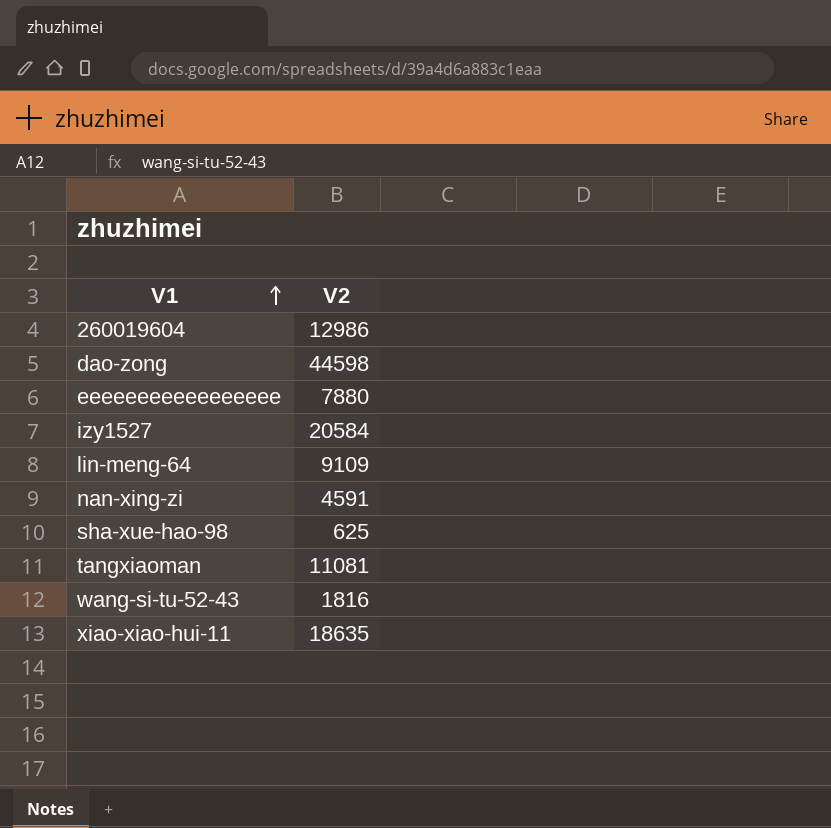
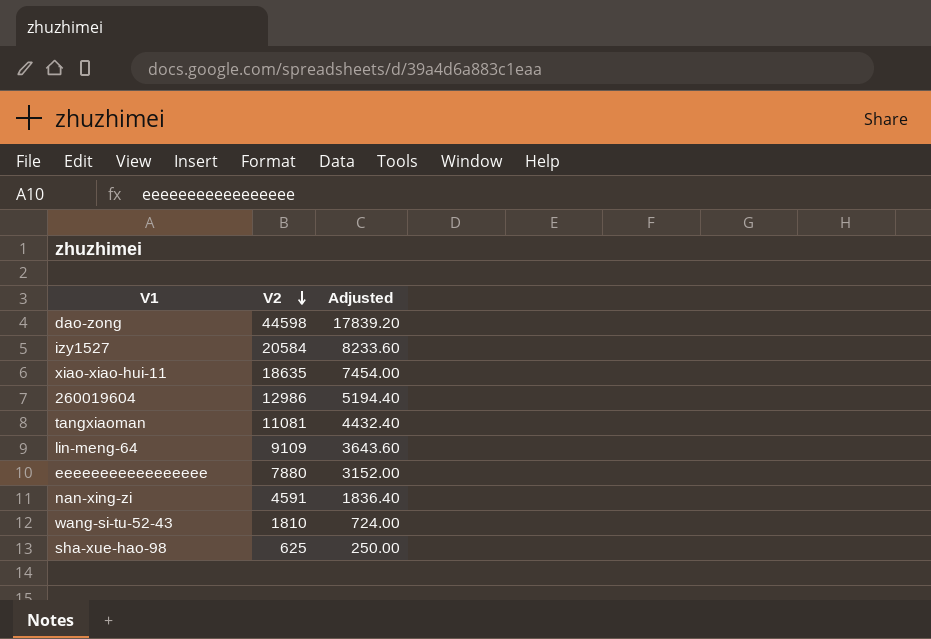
row order: V1 ascending -> V2 descending
column Adjusted | formula: none -> [V2] * 0.4
wang-si-tu-52-43 | V2: 1816 -> 1810

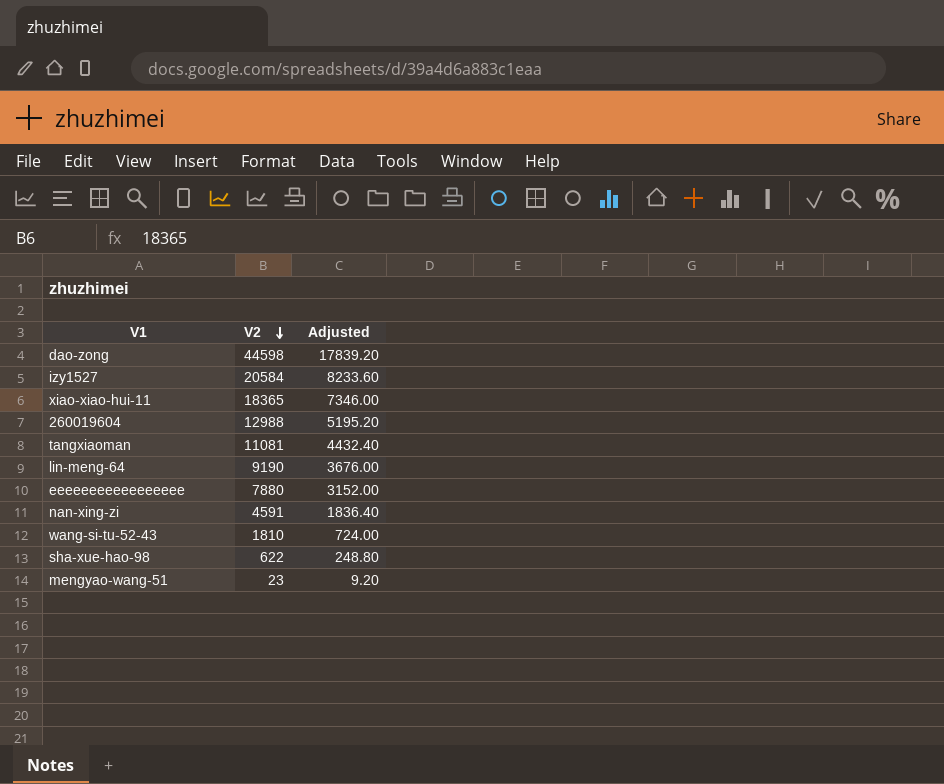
xiao-xiao-hui-11 | V2: 18635 -> 18365
xiao-xiao-hui-11 | Adjusted: 7454.00 -> 7346.00
260019604 | V2: 12986 -> 12988
260019604 | Adjusted: 5194.40 -> 5195.20
lin-meng-64 | V2: 9109 -> 9190
lin-meng-64 | Adjusted: 3643.60 -> 3676.00
sha-xue-hao-98 | V2: 625 -> 622
sha-xue-hao-98 | Adjusted: 250.00 -> 248.80
row mengyao-wang-51: none -> 23 | 9.20

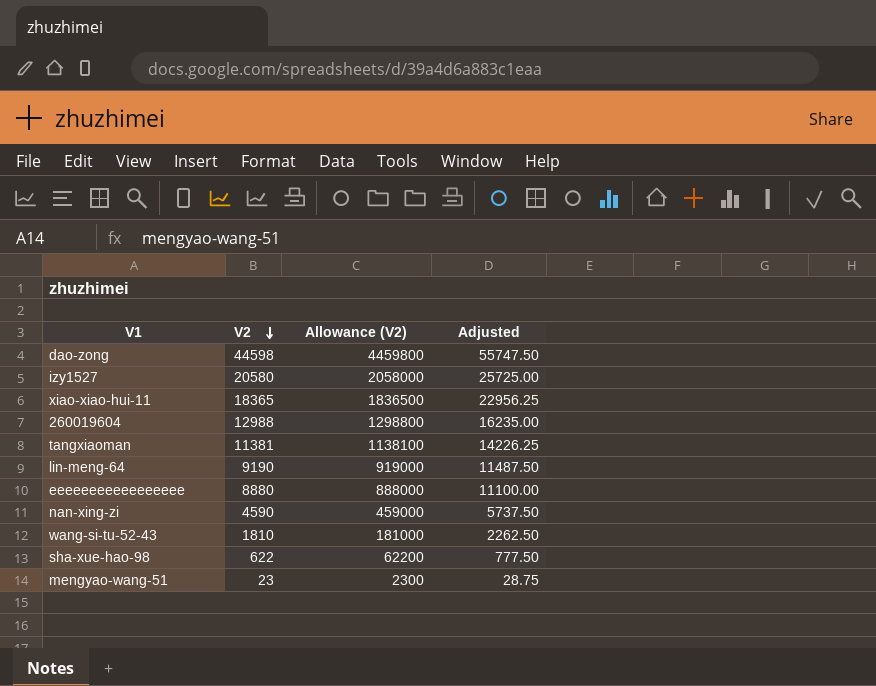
column Allowance (V2) | formula: none -> [V2] * 100
column Adjusted | formula: [V2] * 0.4 -> [V2] * 1.25
izy1527 | V2: 20584 -> 20580
tangxiaoman | V2: 11081 -> 11381
eeeeeeeeeeeeeeeee | V2: 7880 -> 8880
nan-xing-zi | V2: 4591 -> 4590

